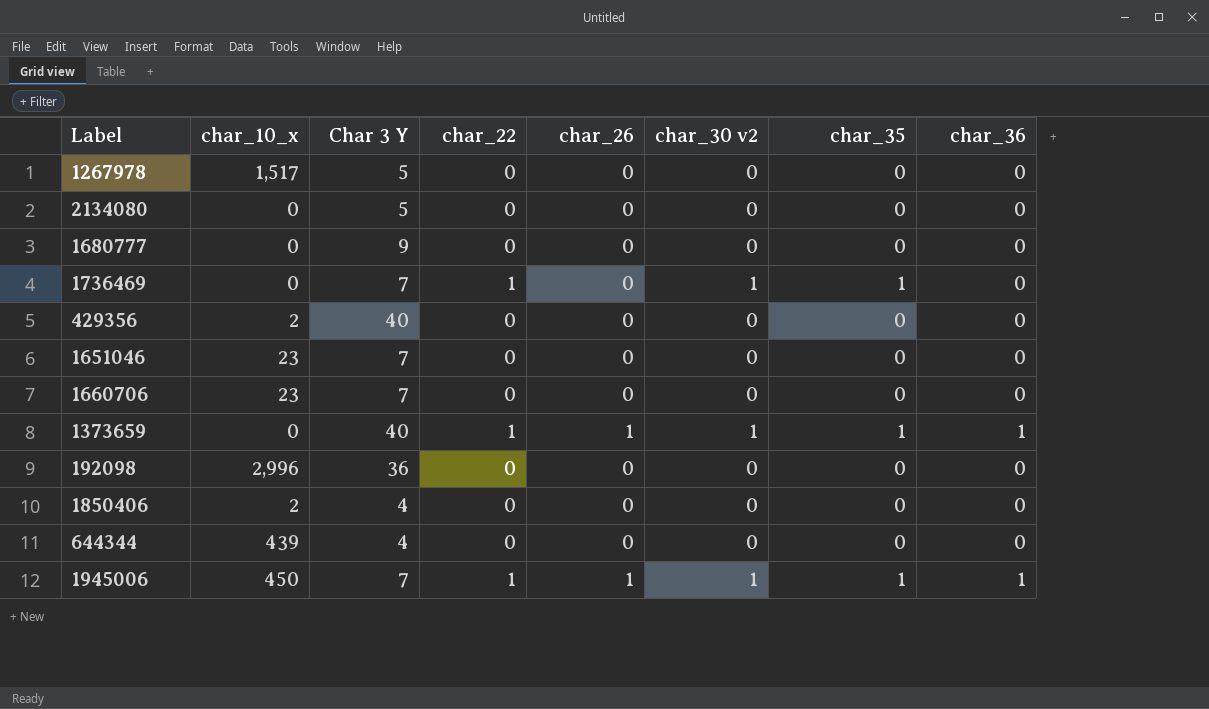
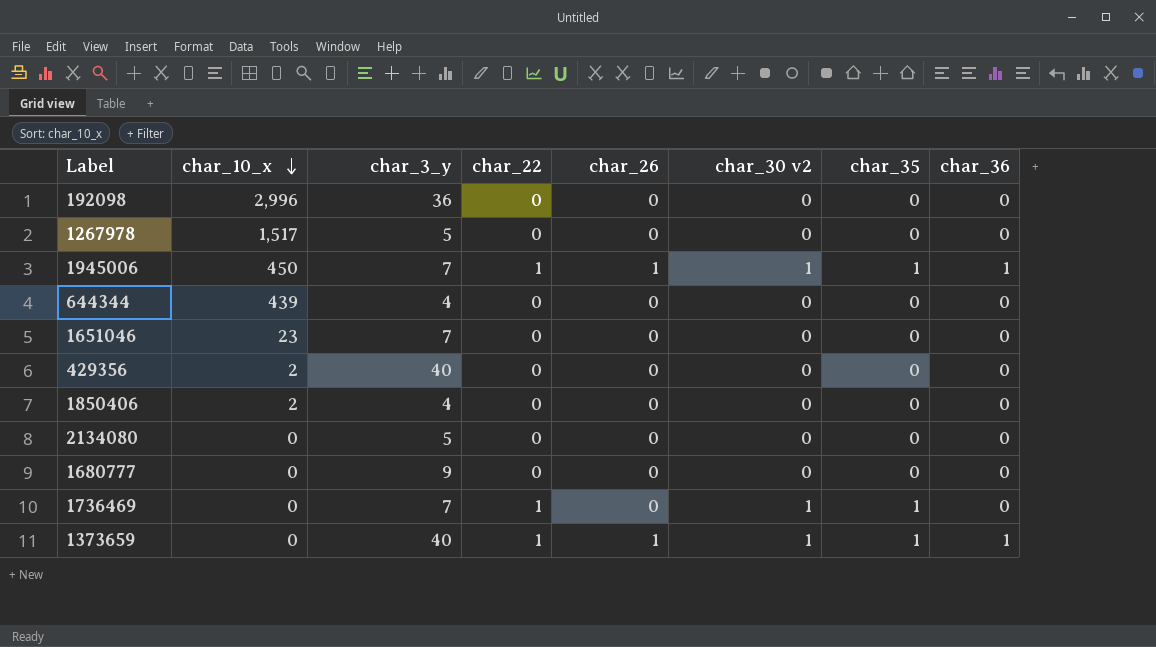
row order: none -> char_10_x descending
column name: Char 3 Y -> char_3_y
row 1660706: 23 | 7 | 0 | 0 | 0 | 0 | 0 -> none

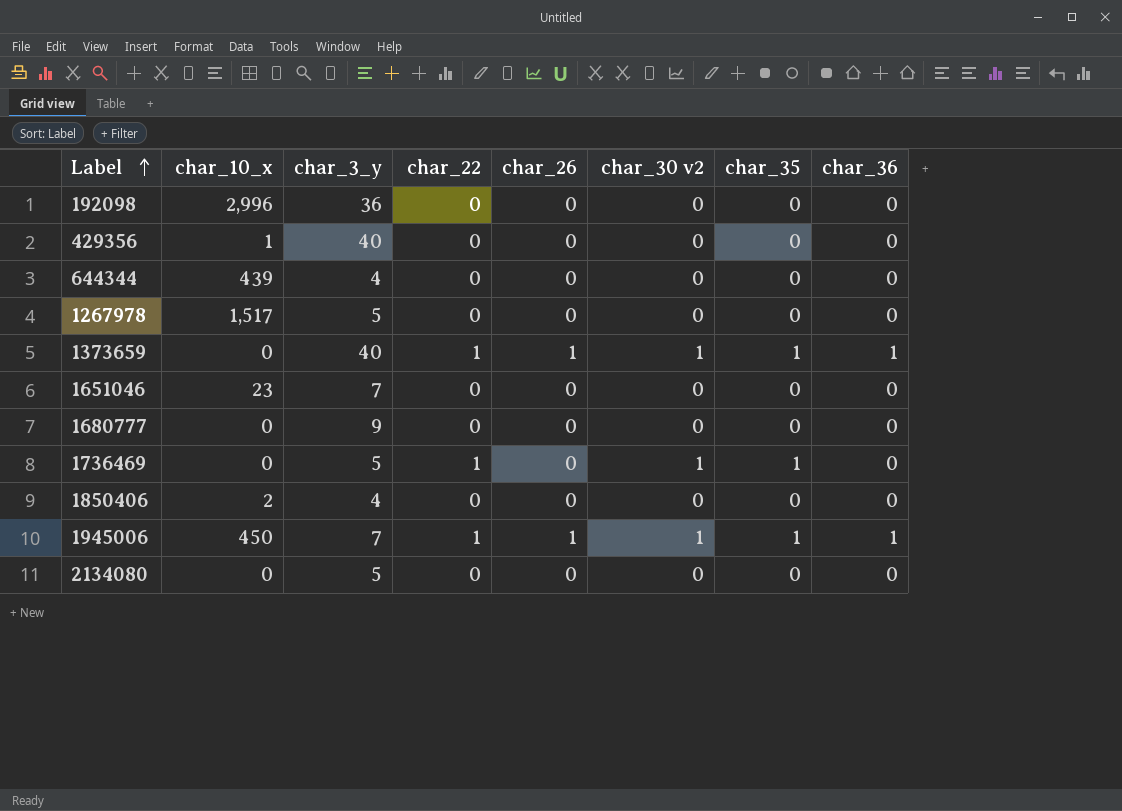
row order: char_10_x descending -> Label ascending
429356 | char_10_x: 2 -> 1
1736469 | char_3_y: 7 -> 5

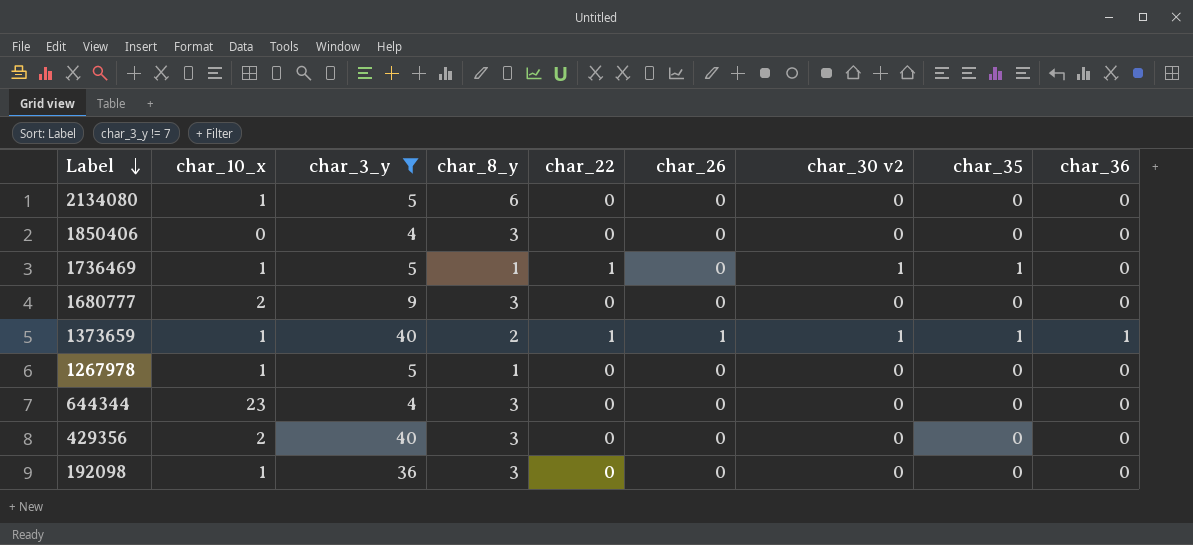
filter: none -> char_3_y != 7
row order: Label ascending -> Label descending
column char_8_y | position: none -> 4
2134080 | char_10_x: 0 -> 1
1850406 | char_10_x: 2 -> 0
1736469 | char_10_x: 0 -> 1
1680777 | char_10_x: 0 -> 2
1373659 | char_10_x: 0 -> 1
1267978 | char_10_x: 1,517 -> 1
644344 | char_10_x: 439 -> 23
429356 | char_10_x: 1 -> 2
192098 | char_10_x: 2,996 -> 1

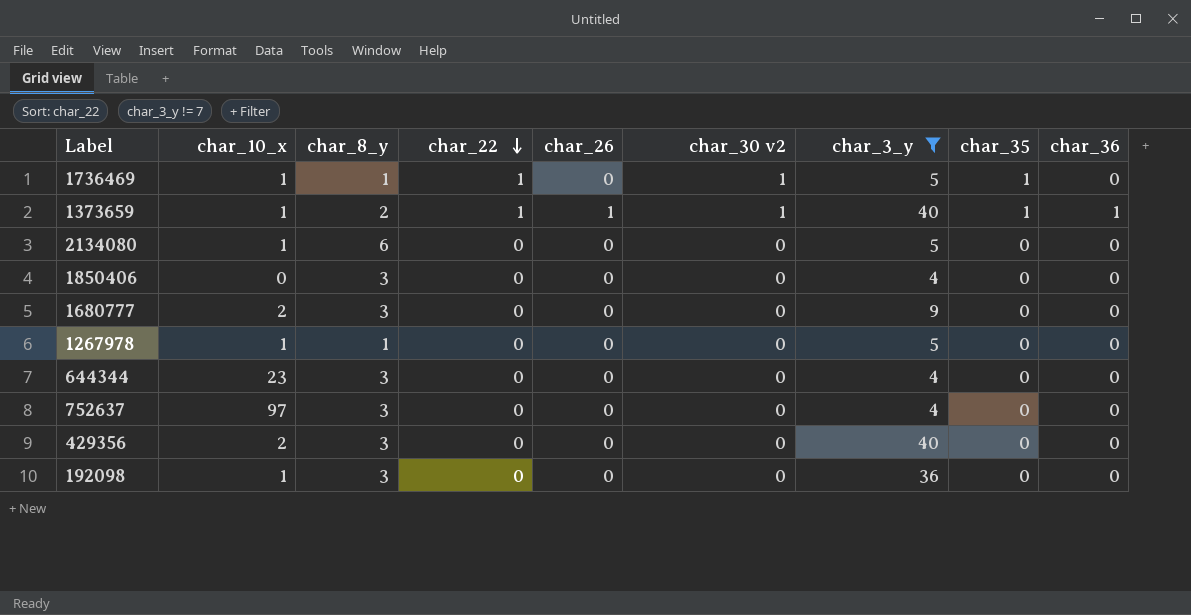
row order: Label descending -> char_22 descending
column char_3_y | position: 3 -> 7
row 752637: none -> 97 | 3 | 0 | 0 | 0 | 4 | 0 | 0

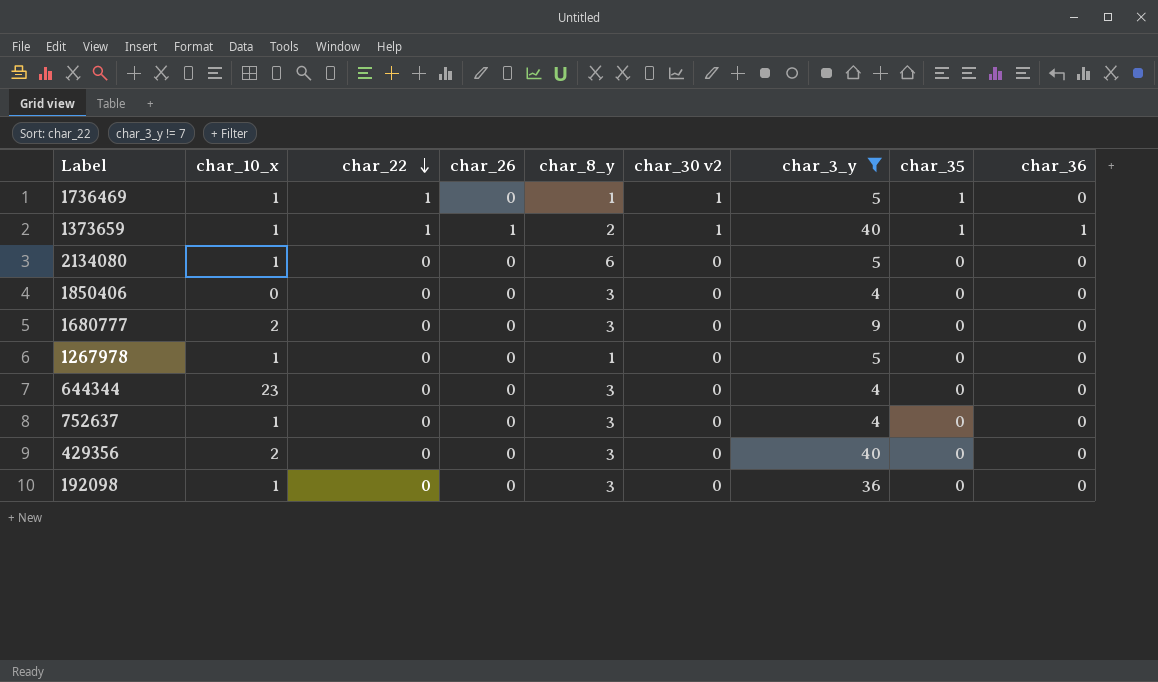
column char_8_y | position: 3 -> 5
752637 | char_10_x: 97 -> 1

